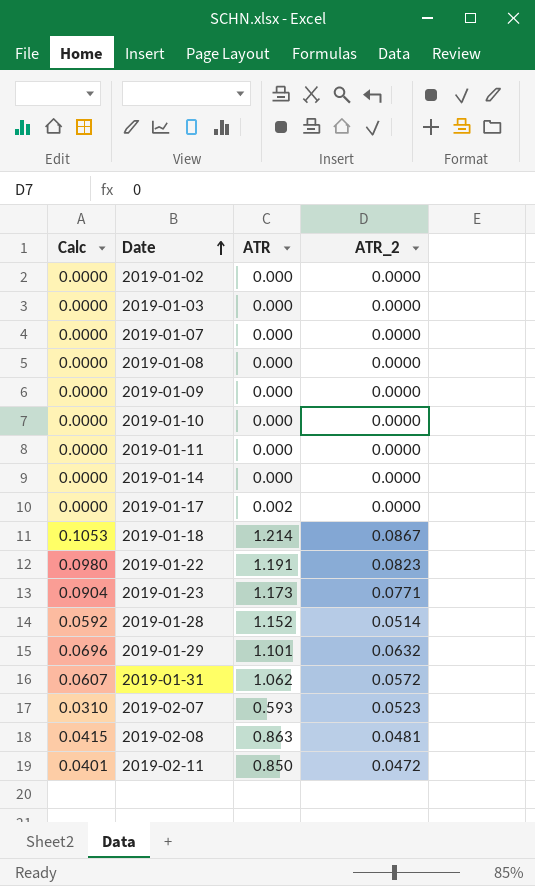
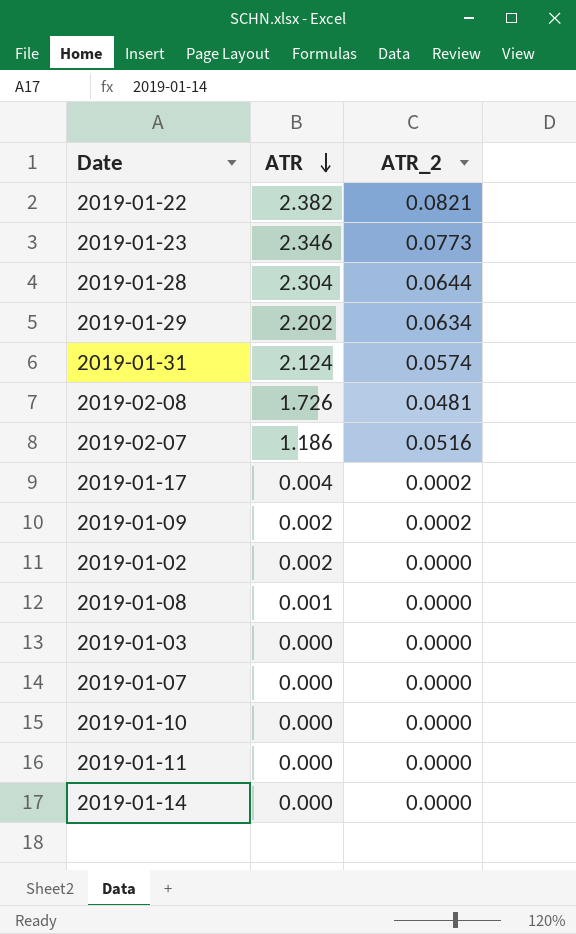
row order: Date ascending -> ATR descending
column Calc | formula: [ATR] * [ATR_2] -> none
row 2019-01-18: 0.1053 | 1.214 | 0.0867 -> none
row 2019-02-11: 0.0401 | 0.850 | 0.0472 -> none
2019-01-22 | ATR: 1.191 -> 2.382
2019-01-22 | ATR_2: 0.0823 -> 0.0821
2019-01-23 | ATR: 1.173 -> 2.346
2019-01-23 | ATR_2: 0.0771 -> 0.0773
2019-01-28 | ATR: 1.152 -> 2.304
2019-01-28 | ATR_2: 0.0514 -> 0.0644
2019-01-29 | ATR: 1.101 -> 2.202
2019-01-29 | ATR_2: 0.0632 -> 0.0634
2019-01-31 | ATR: 1.062 -> 2.124
2019-01-31 | ATR_2: 0.0572 -> 0.0574
2019-02-08 | ATR: 0.863 -> 1.726
2019-02-07 | ATR: 0.593 -> 1.186
2019-02-07 | ATR_2: 0.0523 -> 0.0516
2019-01-17 | ATR: 0.002 -> 0.004
2019-01-17 | ATR_2: 0.0000 -> 0.0002
2019-01-09 | ATR: 0.000 -> 0.002
2019-01-09 | ATR_2: 0.0000 -> 0.0002
2019-01-02 | ATR: 0.000 -> 0.002
2019-01-08 | ATR: 0.000 -> 0.001

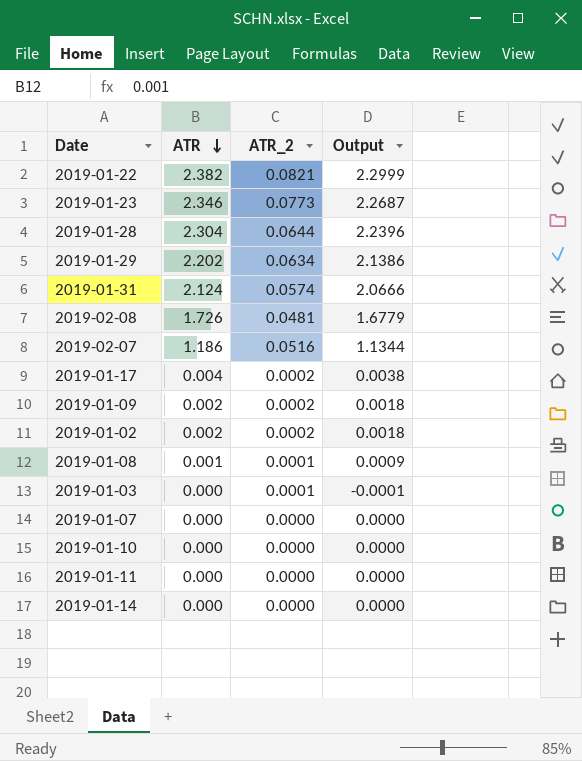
column Output | formula: none -> [ATR] - [ATR_2]
2019-01-02 | ATR_2: 0.0000 -> 0.0002
2019-01-08 | ATR_2: 0.0000 -> 0.0001
2019-01-03 | ATR_2: 0.0000 -> 0.0001

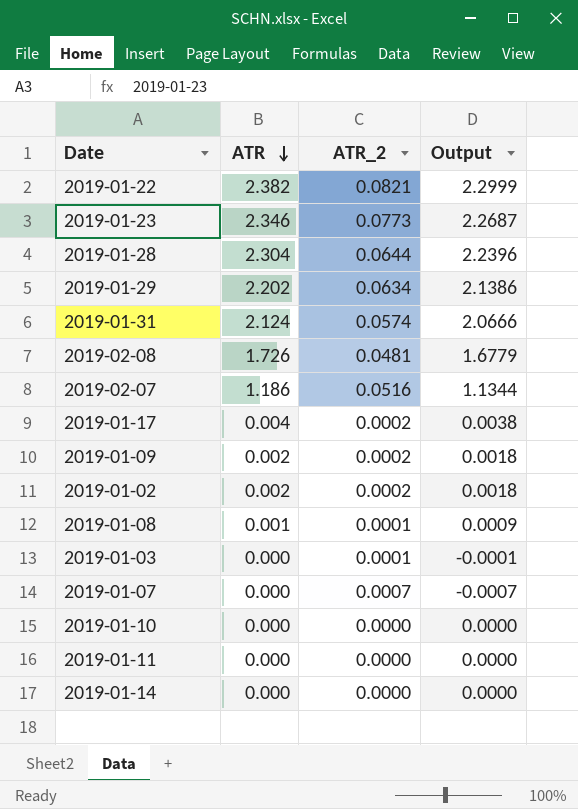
2019-01-07 | ATR_2: 0.0000 -> 0.0007
2019-01-07 | Output: 0.0000 -> -0.0007

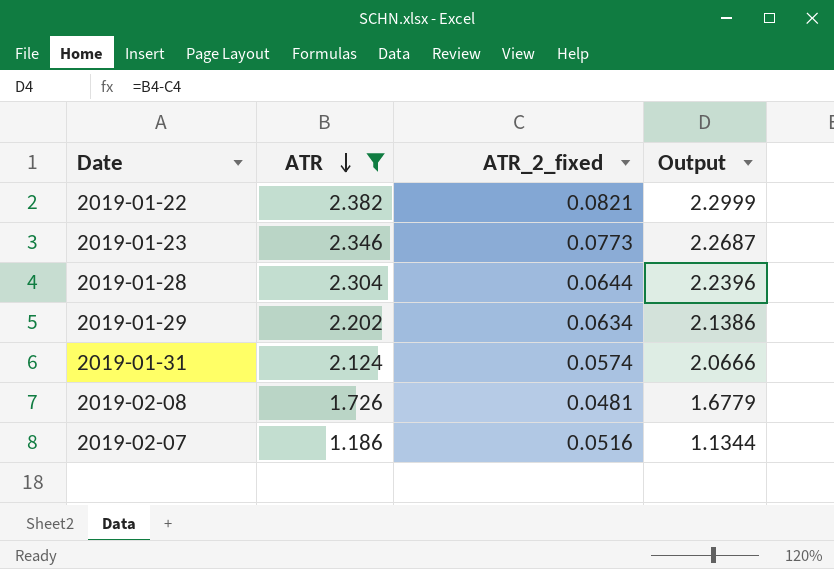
filter: none -> ATR >= 1.186
column name: ATR_2 -> ATR_2_fixed

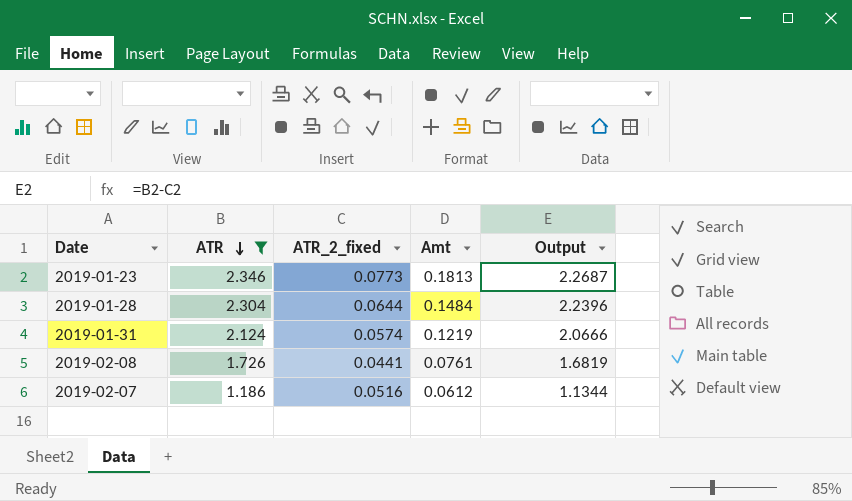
column Amt | formula: none -> [ATR] * [ATR_2_fixed]
row 2019-01-22: 2.382 | 0.0821 | 2.2999 -> none
row 2019-01-29: 2.202 | 0.0634 | 2.1386 -> none
2019-02-08 | ATR_2_fixed: 0.0481 -> 0.0441
2019-02-08 | Output: 1.6779 -> 1.6819

